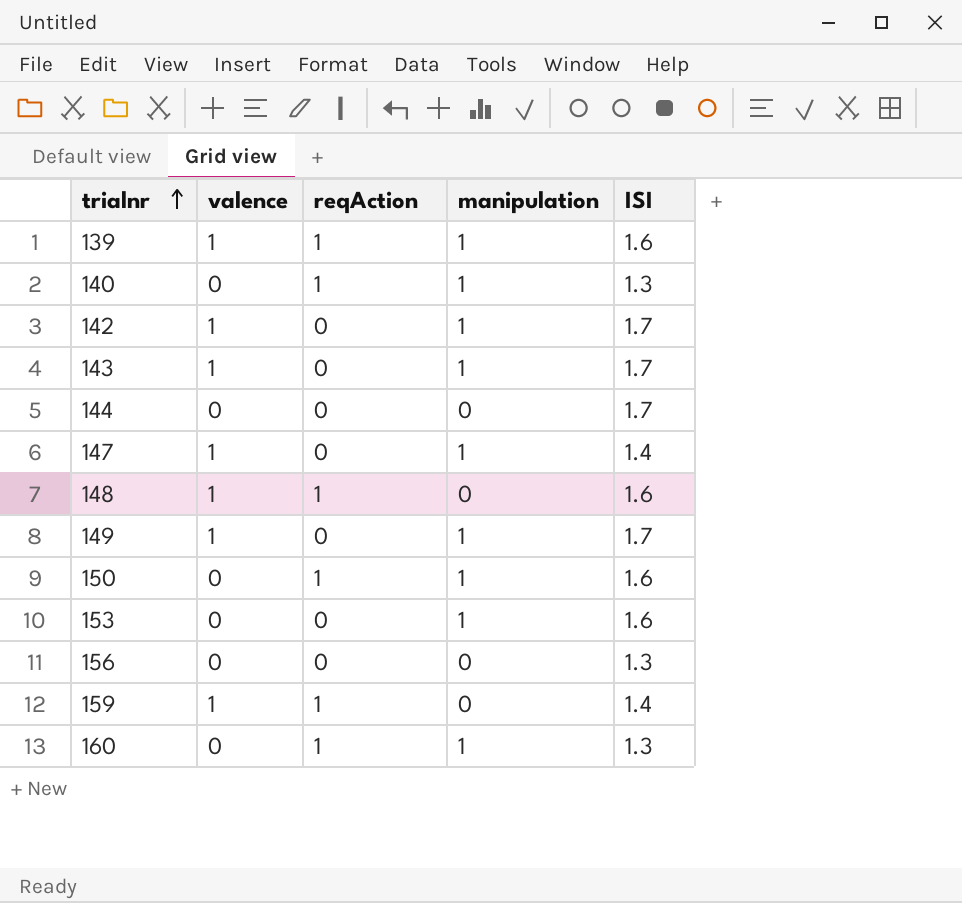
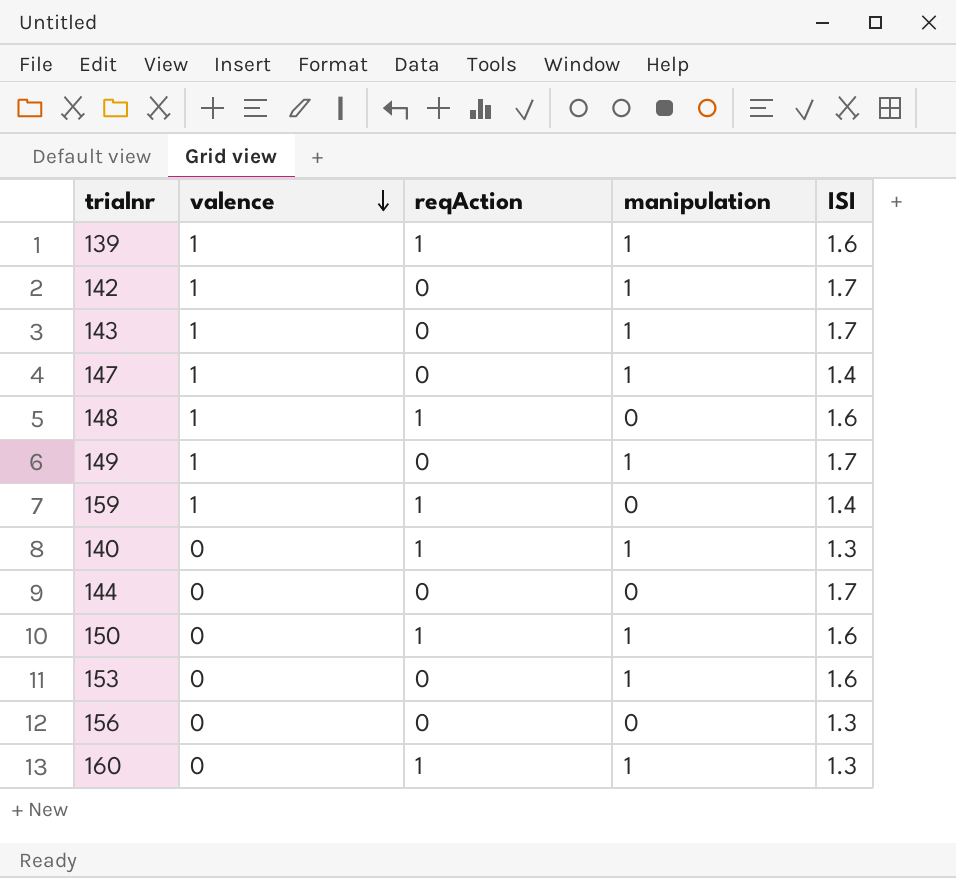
row order: trialnr ascending -> valence descending

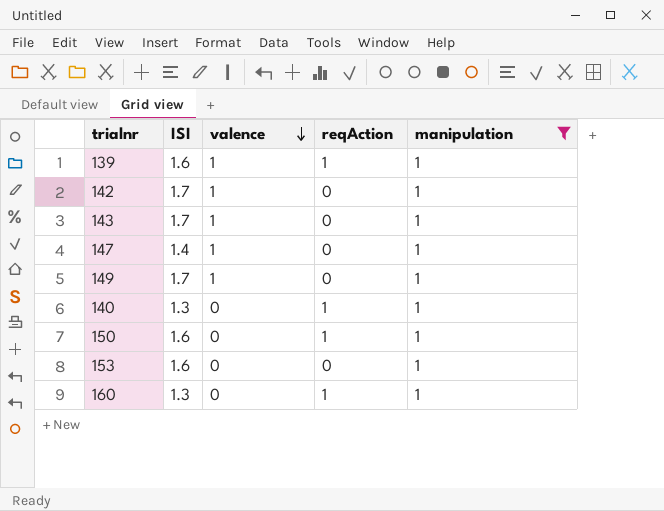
filter: none -> manipulation = 1
column ISI | position: 5 -> 2

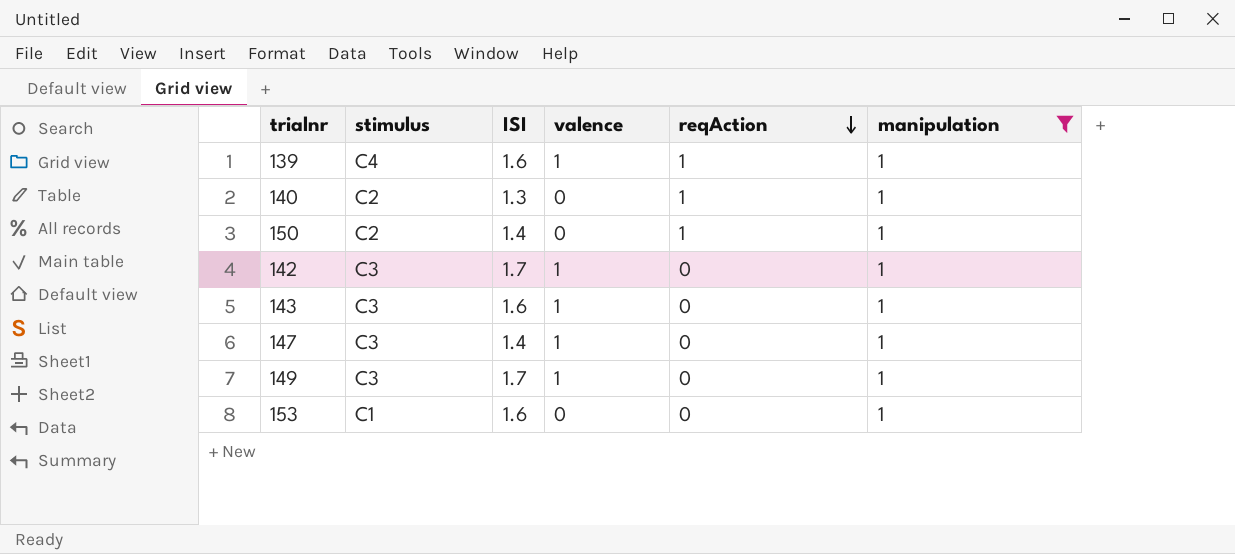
row order: valence descending -> reqAction descending
column stimulus | position: none -> 2
row 160: 1.3 | 0 | 1 | 1 -> none
150 | ISI: 1.6 -> 1.4
143 | ISI: 1.7 -> 1.6

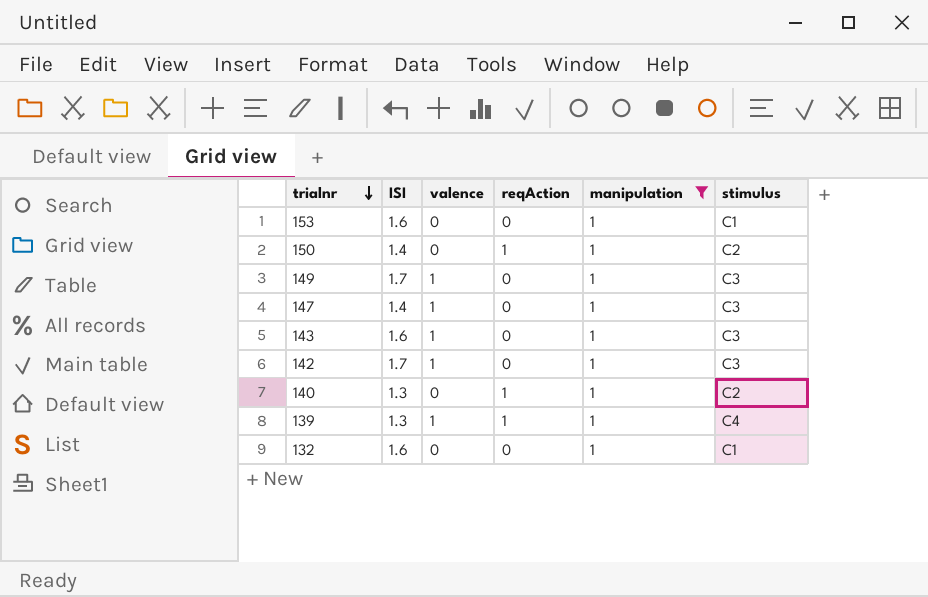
row order: reqAction descending -> trialnr descending
column stimulus | position: 2 -> 6
139 | ISI: 1.6 -> 1.3
row 132: none -> 1.6 | 0 | 0 | 1 | C1

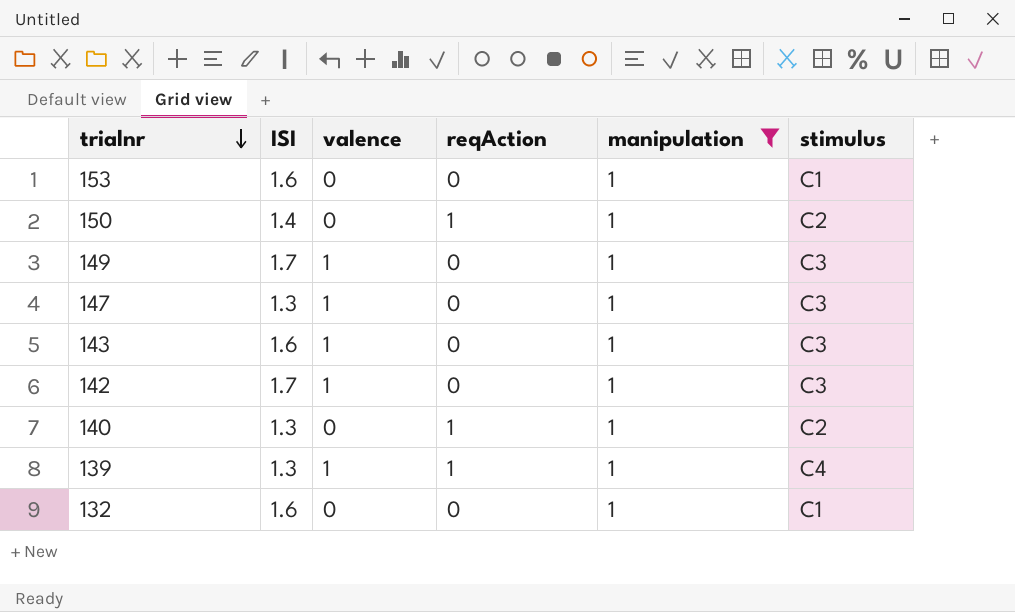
147 | ISI: 1.4 -> 1.3

